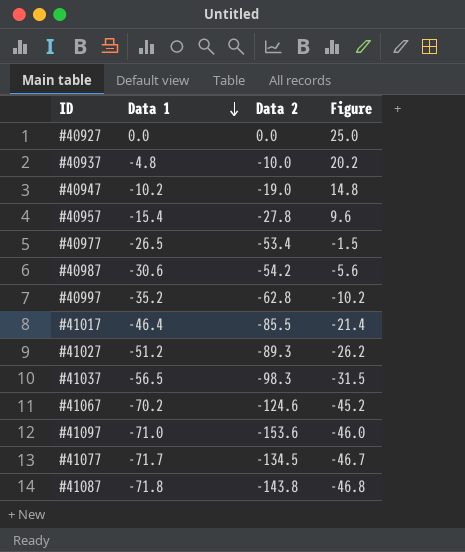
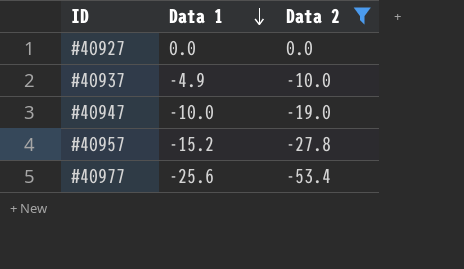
filter: none -> Data 2 >= -53.4
column Figure | formula: [Data 1] + 25 -> none
#40937 | Data 1: -4.8 -> -4.9
#40947 | Data 1: -10.2 -> -10.0
#40957 | Data 1: -15.4 -> -15.2
#40977 | Data 1: -26.5 -> -25.6

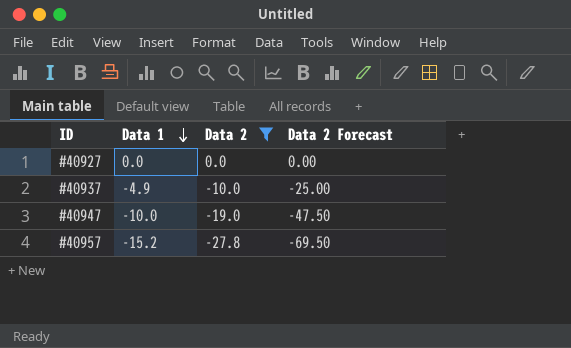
column Data 2 Forecast | formula: none -> [Data 2] * 2.5
row #40977: -25.6 | -53.4 -> none

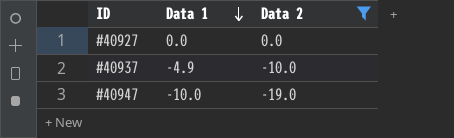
column Data 2 Forecast | formula: [Data 2] * 2.5 -> none
row #40957: -15.2 | -27.8 | -69.50 -> none

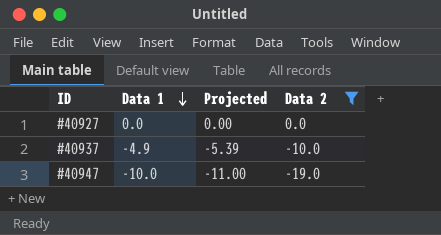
column Projected | formula: none -> [Data 1] * 1.1

